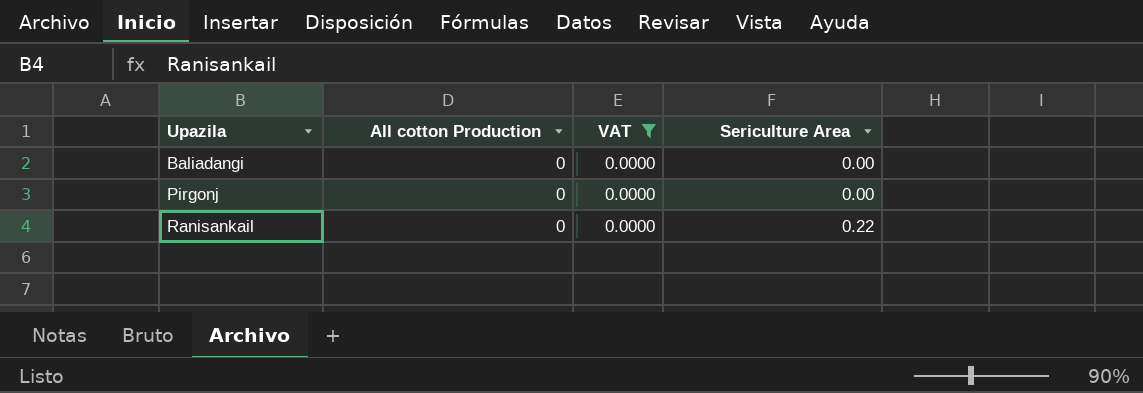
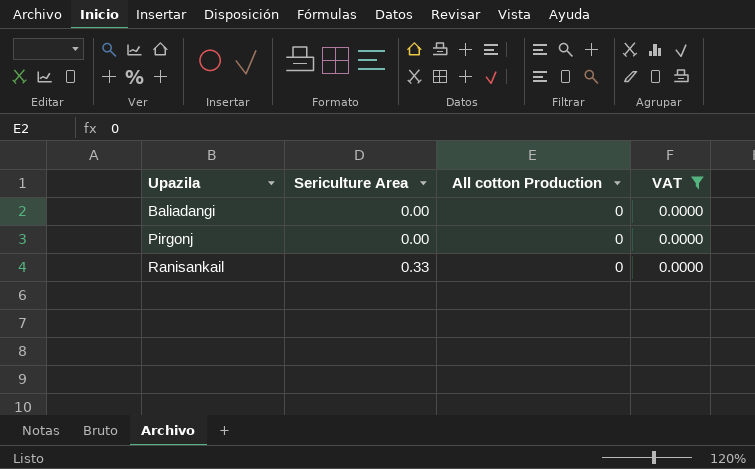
column Sericulture Area | position: 4 -> 2
Ranisankail | Sericulture Area: 0.22 -> 0.33

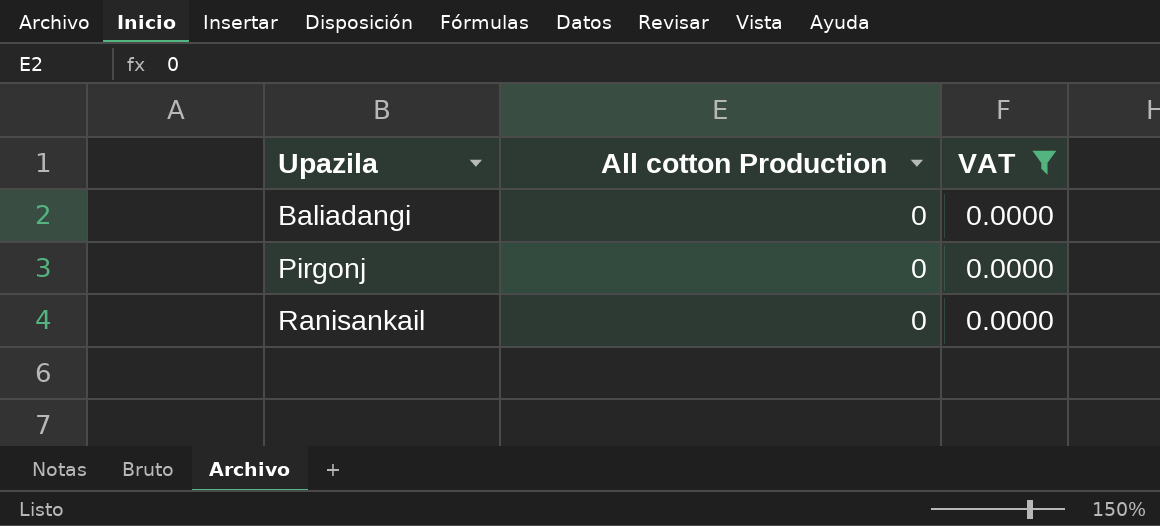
column Sericulture Area | position: 2 -> none

